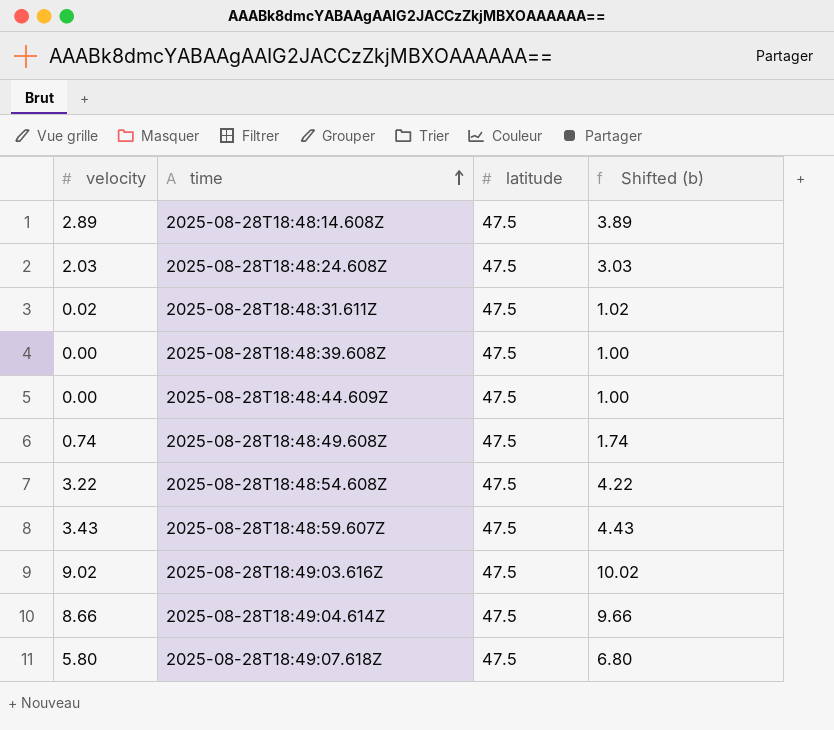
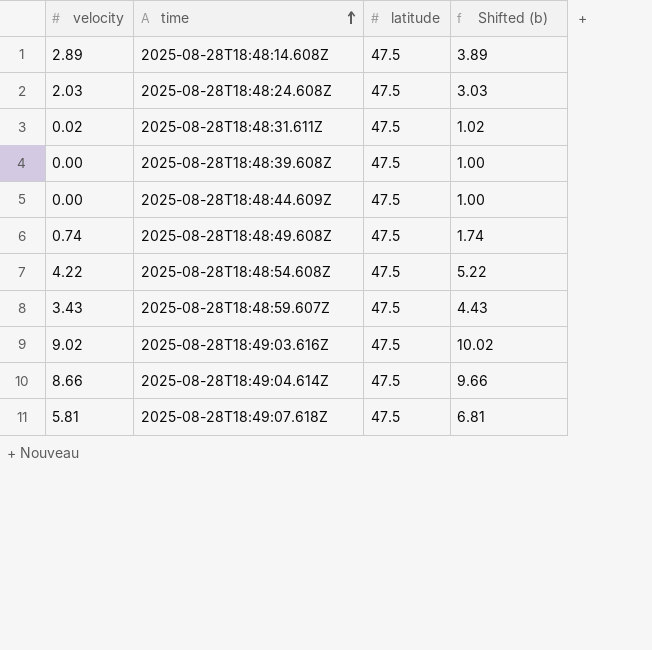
2025-08-28T18:48:54.608Z | velocity: 3.22 -> 4.22
2025-08-28T18:48:54.608Z | Shifted (b): 4.22 -> 5.22
2025-08-28T18:49:07.618Z | velocity: 5.80 -> 5.81
2025-08-28T18:49:07.618Z | Shifted (b): 6.80 -> 6.81

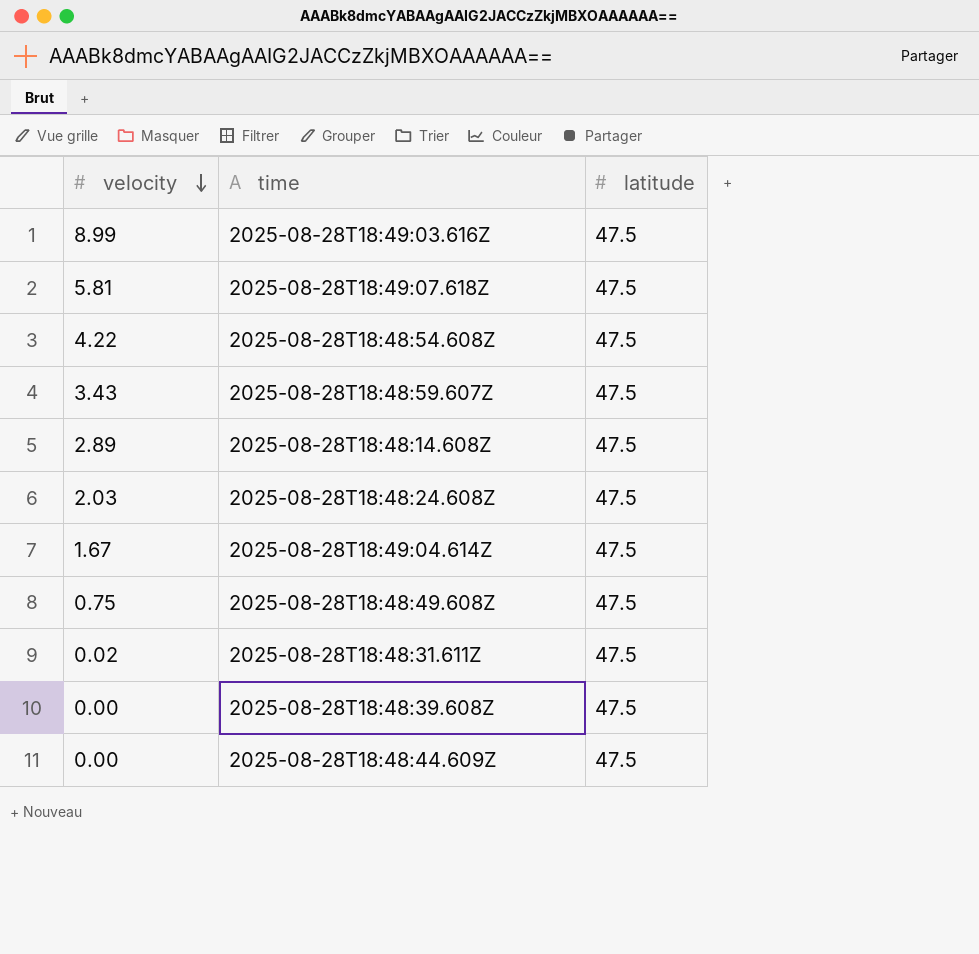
row order: time ascending -> velocity descending
column Shifted (b) | formula: [velocity] + 1 -> none
2025-08-28T18:49:03.616Z | velocity: 9.02 -> 8.99
2025-08-28T18:49:04.614Z | velocity: 8.66 -> 1.67
2025-08-28T18:48:49.608Z | velocity: 0.74 -> 0.75

